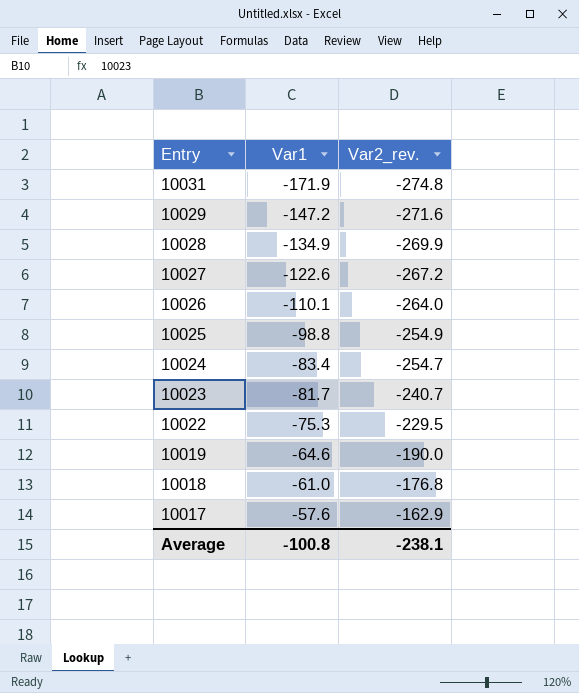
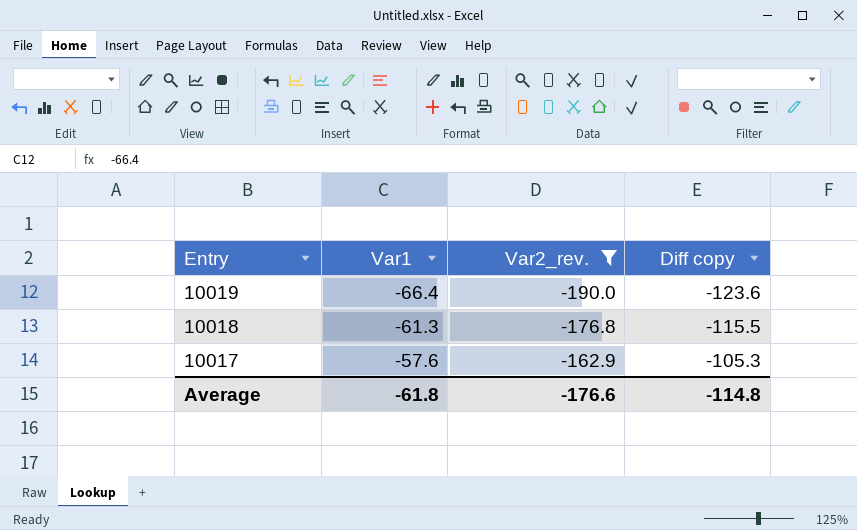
filter: none -> Var2_rev. >= -190.0
column Diff copy | formula: none -> [Var2_rev.] - [Var1]
10019 | Var1: -64.6 -> -66.4
10018 | Var1: -61.0 -> -61.3
Average | Var1: -100.8 -> -61.8
Average | Var2_rev.: -238.1 -> -176.6

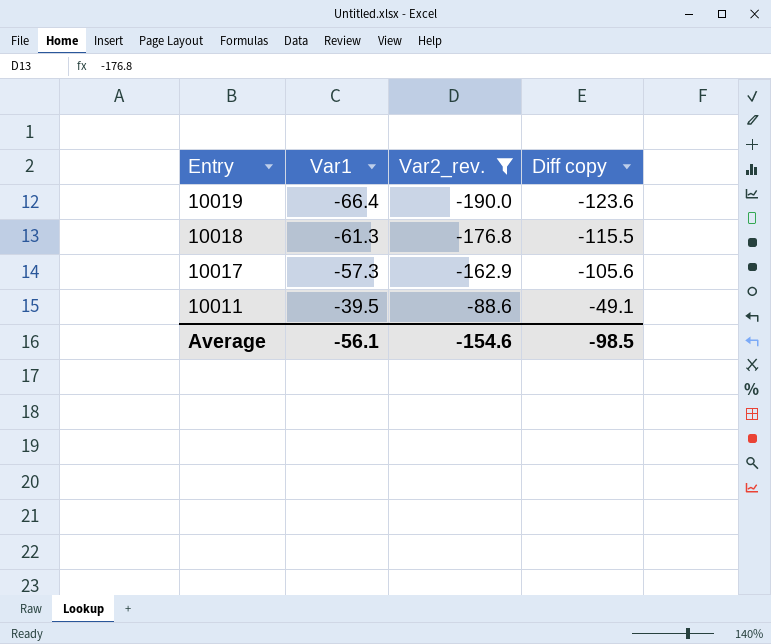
10017 | Var1: -57.6 -> -57.3
10017 | Diff copy: -105.3 -> -105.6
row 10011: none -> -39.5 | -88.6 | -49.1
Average | Var1: -61.8 -> -56.1
Average | Var2_rev.: -176.6 -> -154.6
Average | Diff copy: -114.8 -> -98.5

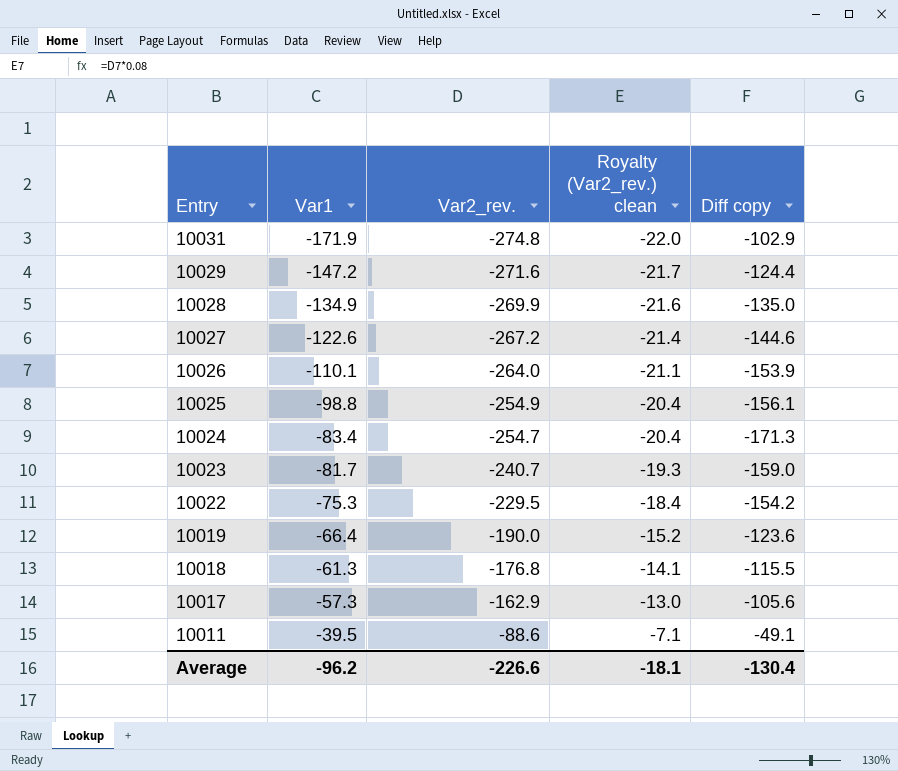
filter: Var2_rev. >= -190.0 -> none
column Royalty (Var2_rev.) clean | formula: none -> [Var2_rev.] * 0.08
Average | Var1: -56.1 -> -96.2
Average | Var2_rev.: -154.6 -> -226.6
Average | Diff copy: -98.5 -> -130.4

